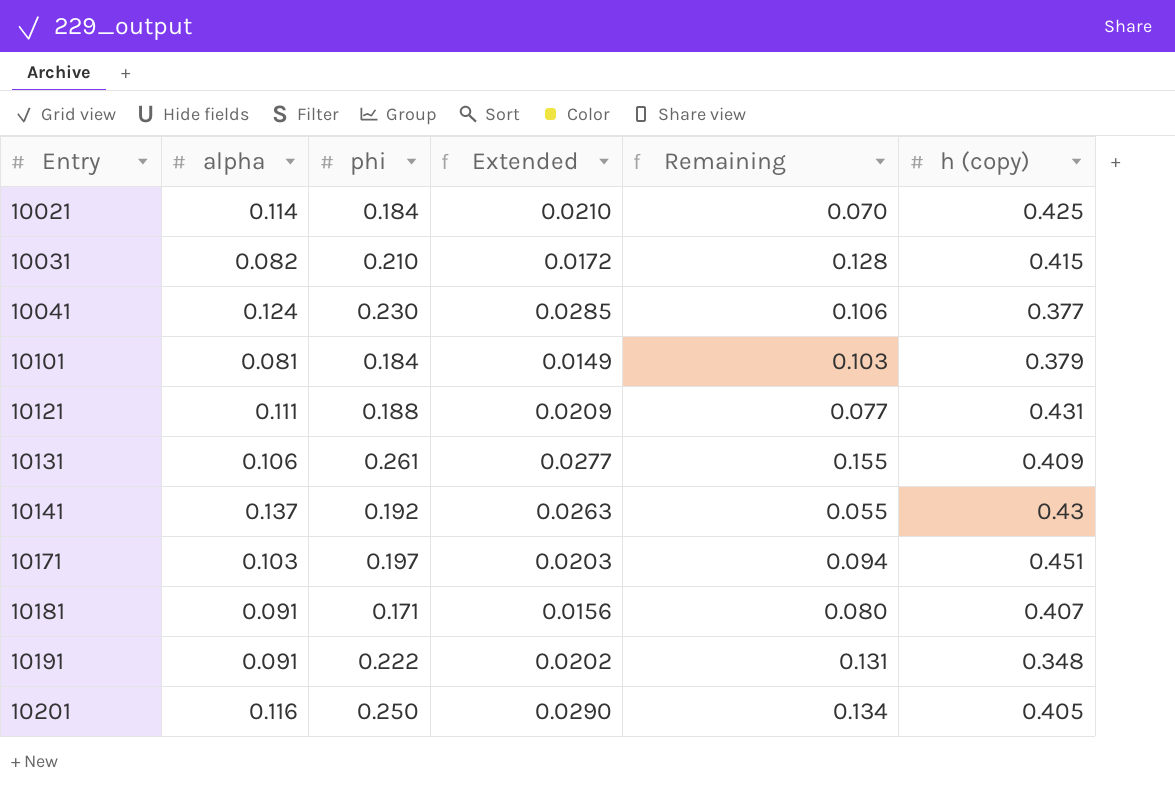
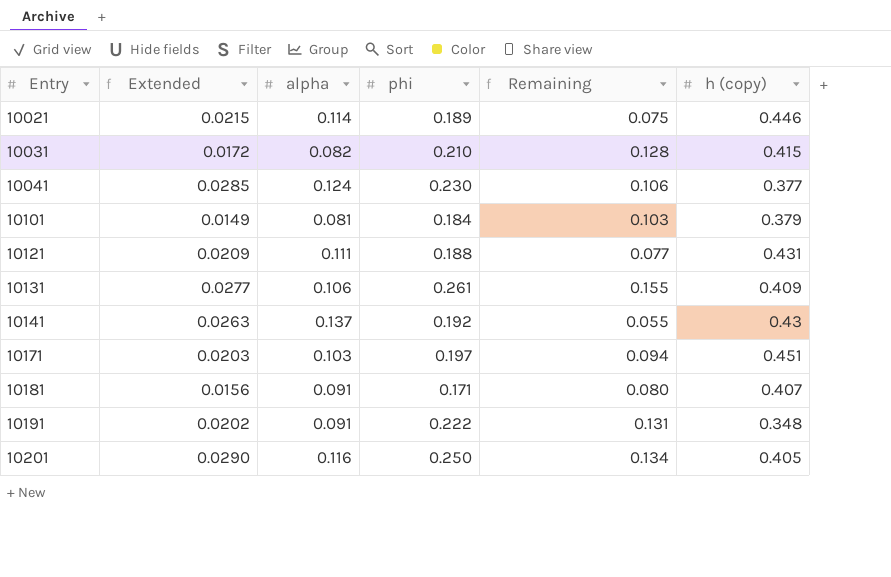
column Extended | position: 4 -> 2
10021 | Extended: 0.0210 -> 0.0215
10021 | phi: 0.184 -> 0.189
10021 | Remaining: 0.070 -> 0.075
10021 | h (copy): 0.425 -> 0.446

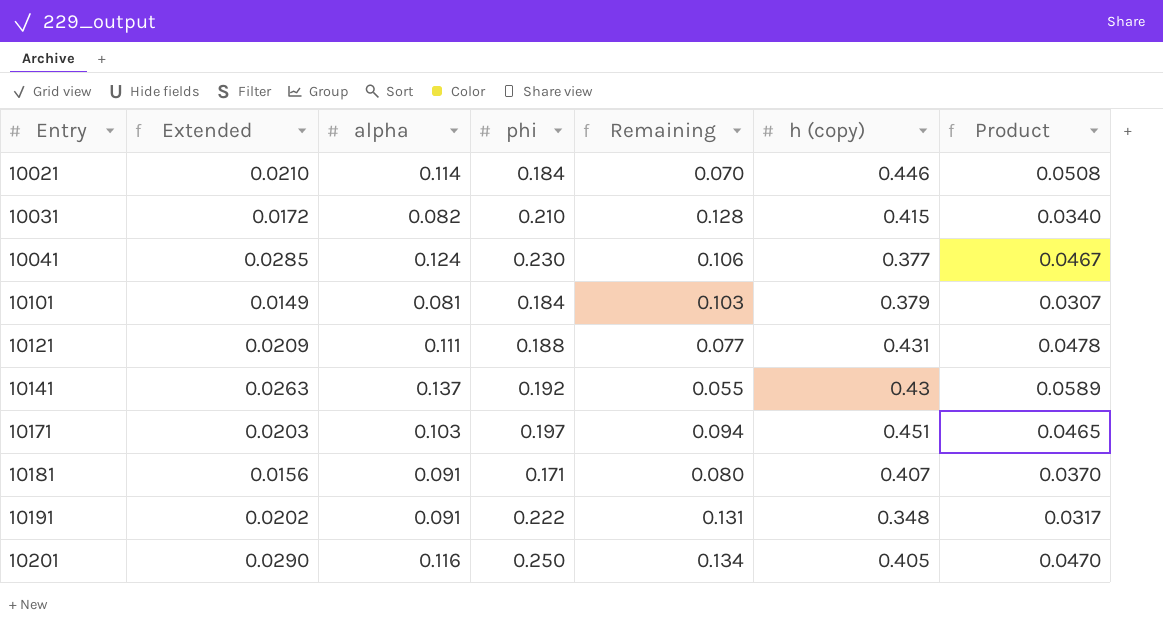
column Product | formula: none -> [alpha] * [h (copy)]
row 10131: 0.0277 | 0.106 | 0.261 | 0.155 | 0.409 -> none
10021 | Extended: 0.0215 -> 0.0210
10021 | phi: 0.189 -> 0.184
10021 | Remaining: 0.075 -> 0.070

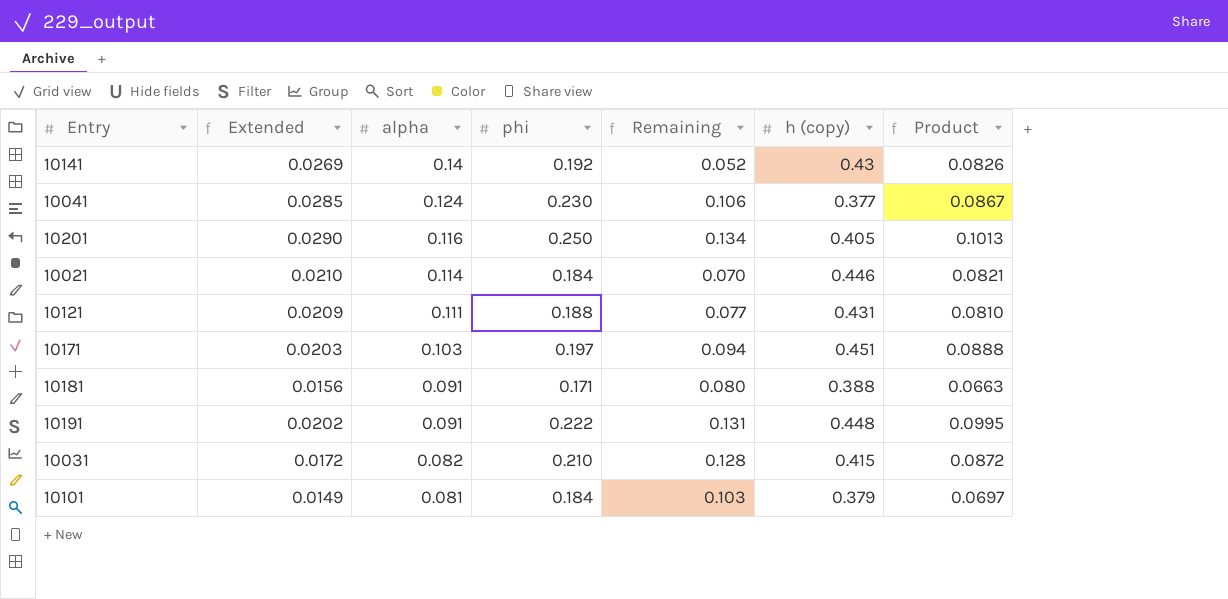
row order: Entry ascending -> alpha descending
column Product | formula: [alpha] * [h (copy)] -> [phi] * [h (copy)]
10141 | Extended: 0.0263 -> 0.0269
10141 | alpha: 0.137 -> 0.14
10141 | Remaining: 0.055 -> 0.052
10181 | h (copy): 0.407 -> 0.388
10191 | h (copy): 0.348 -> 0.448

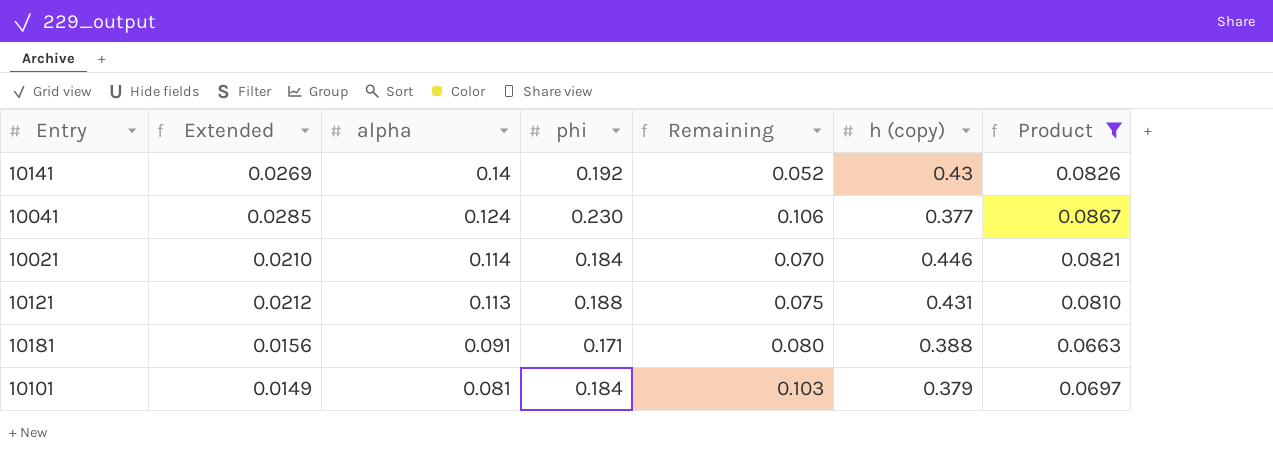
filter: none -> Product <= 0.0867
10121 | Extended: 0.0209 -> 0.0212
10121 | alpha: 0.111 -> 0.113
10121 | Remaining: 0.077 -> 0.075

